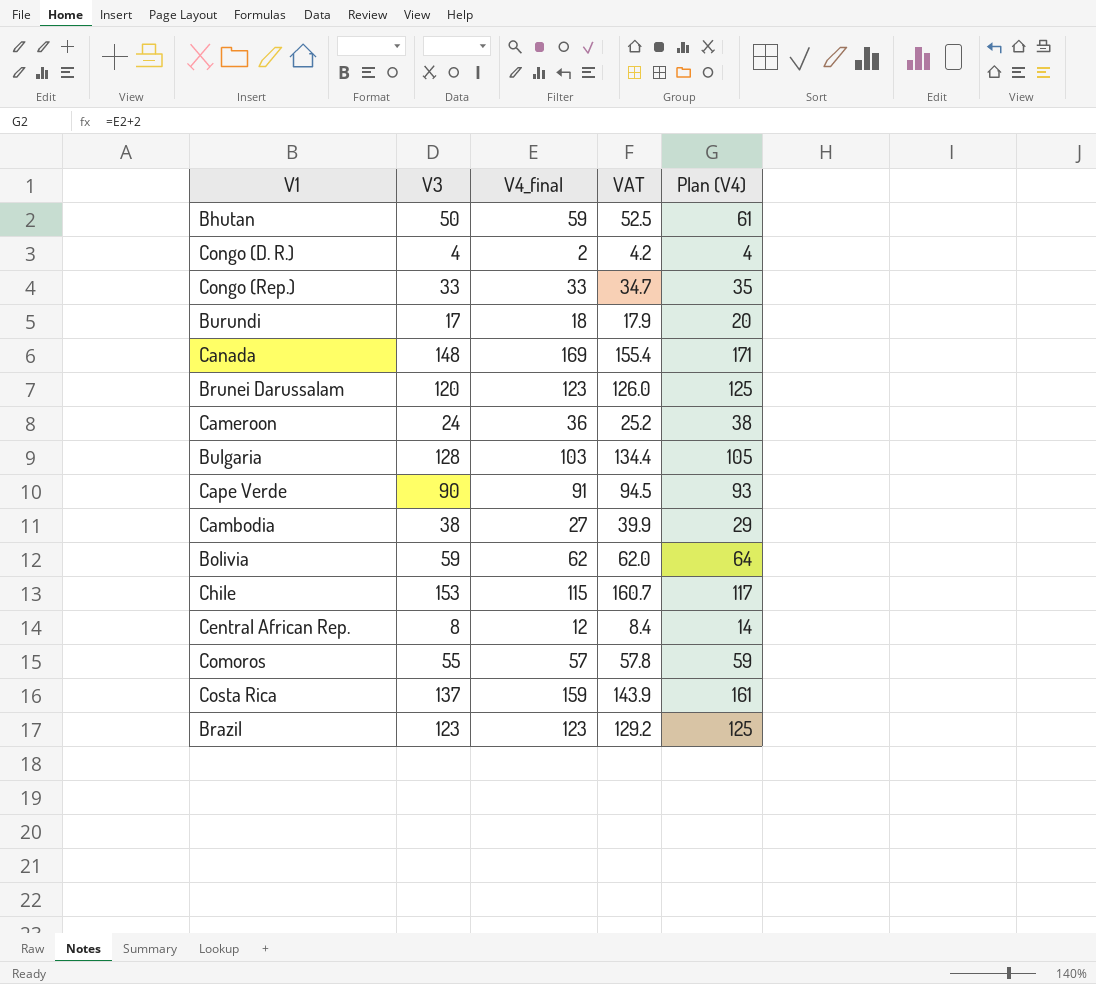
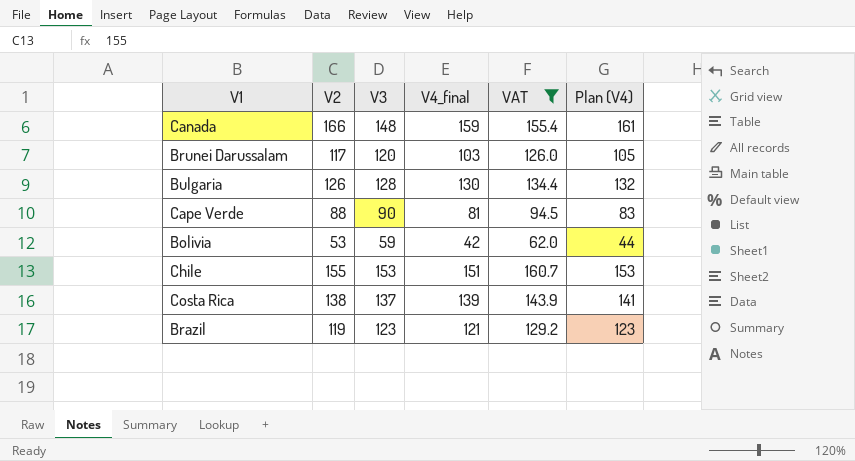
filter: none -> VAT >= 62.0
column V2 | position: none -> 2
Canada | V4_final: 169 -> 159
Canada | Plan (V4): 171 -> 161
Brunei Darussalam | V4_final: 123 -> 103
Brunei Darussalam | Plan (V4): 125 -> 105
Bulgaria | V4_final: 103 -> 130
Bulgaria | Plan (V4): 105 -> 132
Cape Verde | V4_final: 91 -> 81
Cape Verde | Plan (V4): 93 -> 83
Bolivia | V4_final: 62 -> 42
Bolivia | Plan (V4): 64 -> 44
Chile | V4_final: 115 -> 151
Chile | Plan (V4): 117 -> 153
Costa Rica | V4_final: 159 -> 139
Costa Rica | Plan (V4): 161 -> 141
Brazil | V4_final: 123 -> 121
Brazil | Plan (V4): 125 -> 123

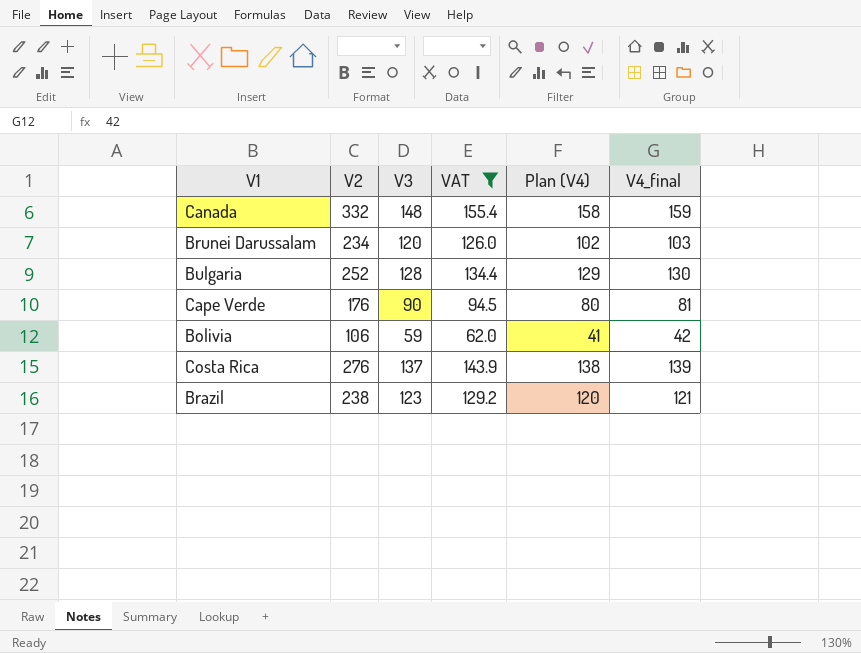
column Plan (V4) | formula: [V4_final] + 2 -> [V4_final] - 1
column V4_final | position: 4 -> 6
row Chile: 155 | 153 | 151 | 160.7 | 153 -> none
Canada | V2: 166 -> 332
Brunei Darussalam | V2: 117 -> 234
Bulgaria | V2: 126 -> 252
Cape Verde | V2: 88 -> 176
Bolivia | V2: 53 -> 106
Costa Rica | V2: 138 -> 276
Brazil | V2: 119 -> 238

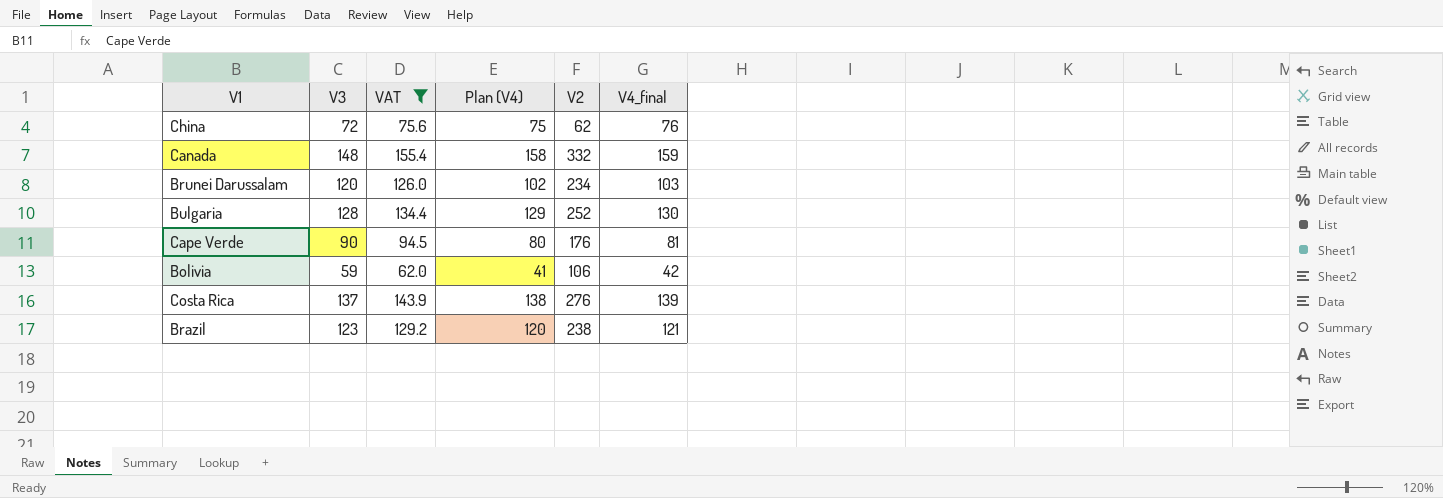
column V2 | position: 2 -> 5
row China: none -> 72 | 75.6 | 75 | 62 | 76

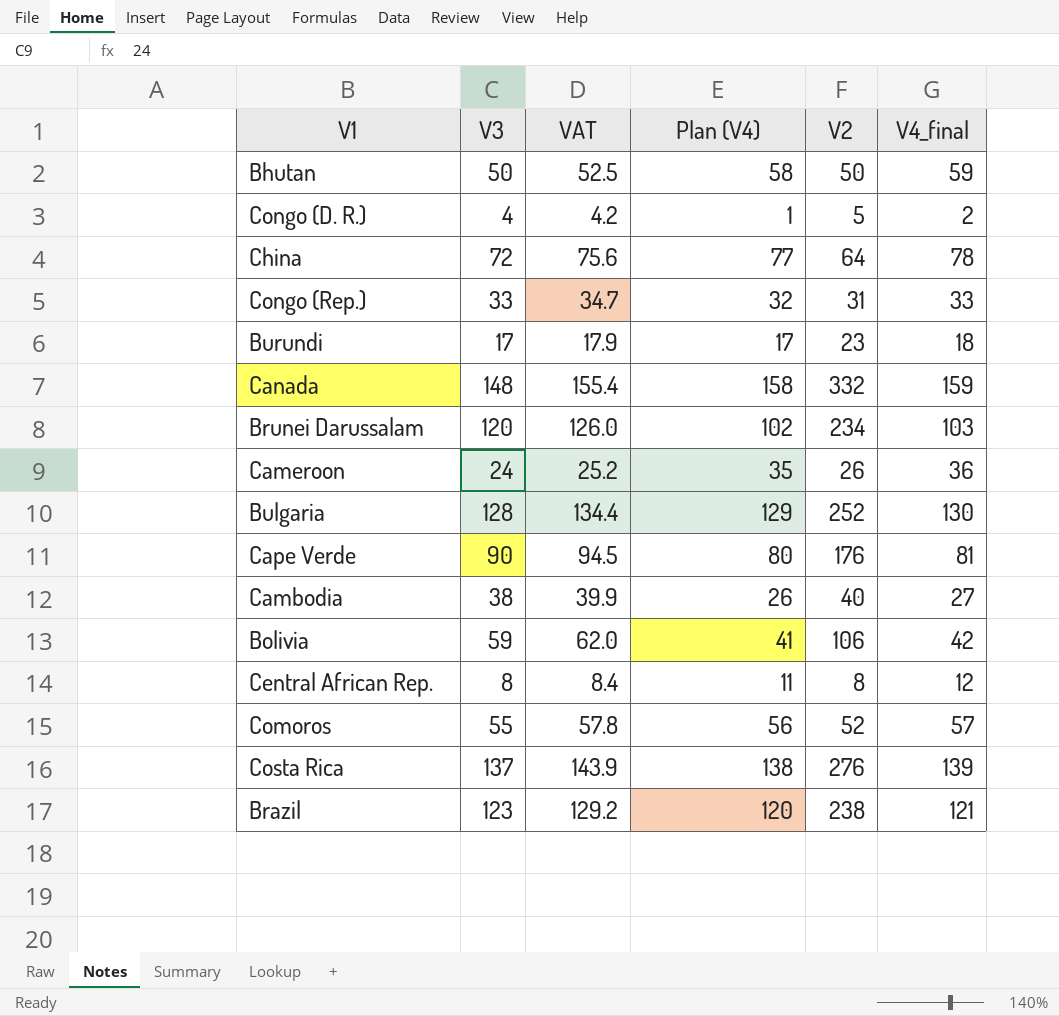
filter: VAT >= 62.0 -> none
China | Plan (V4): 75 -> 77
China | V2: 62 -> 64
China | V4_final: 76 -> 78

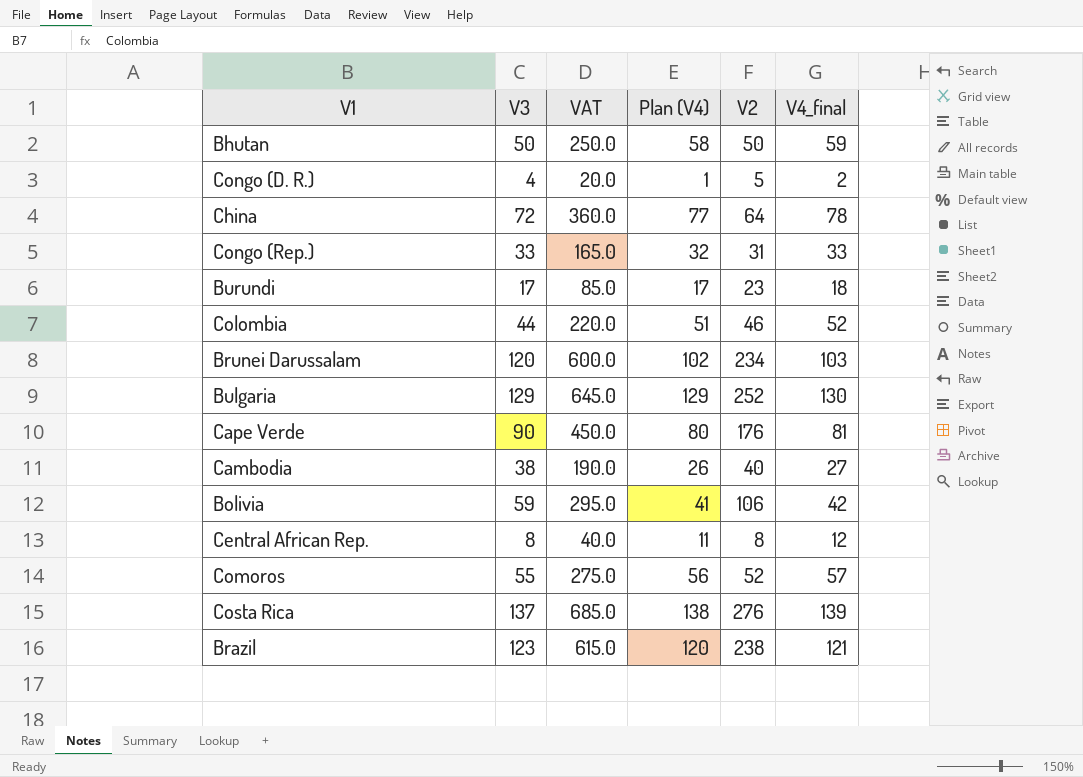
column VAT | formula: [V3] * 1.05 -> [V3] * 5
row Canada: 148 | 155.4 | 158 | 332 | 159 -> none
row Cameroon: 24 | 25.2 | 35 | 26 | 36 -> none
row Colombia: none -> 44 | 220.0 | 51 | 46 | 52
Bulgaria | V3: 128 -> 129

